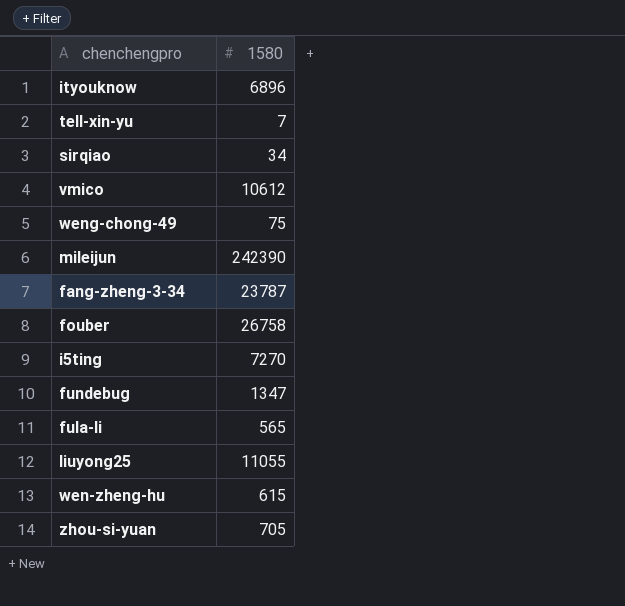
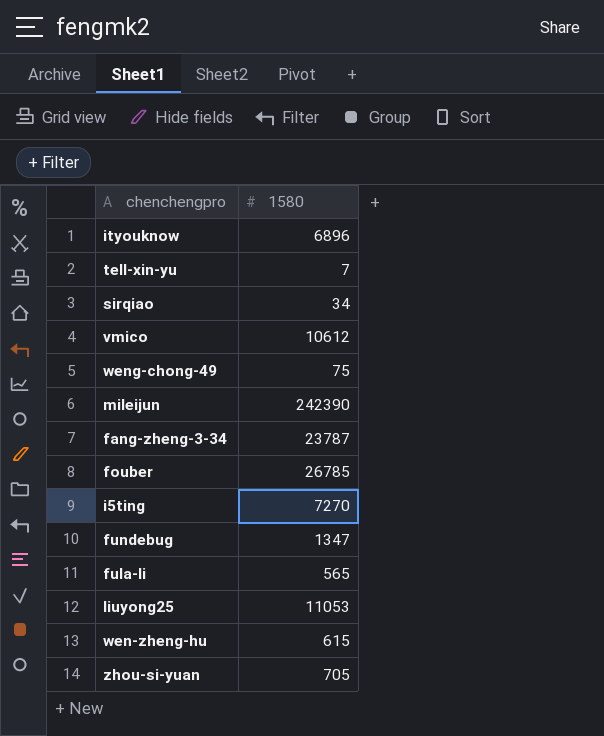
fouber | 1580: 26758 -> 26785
liuyong25 | 1580: 11055 -> 11053

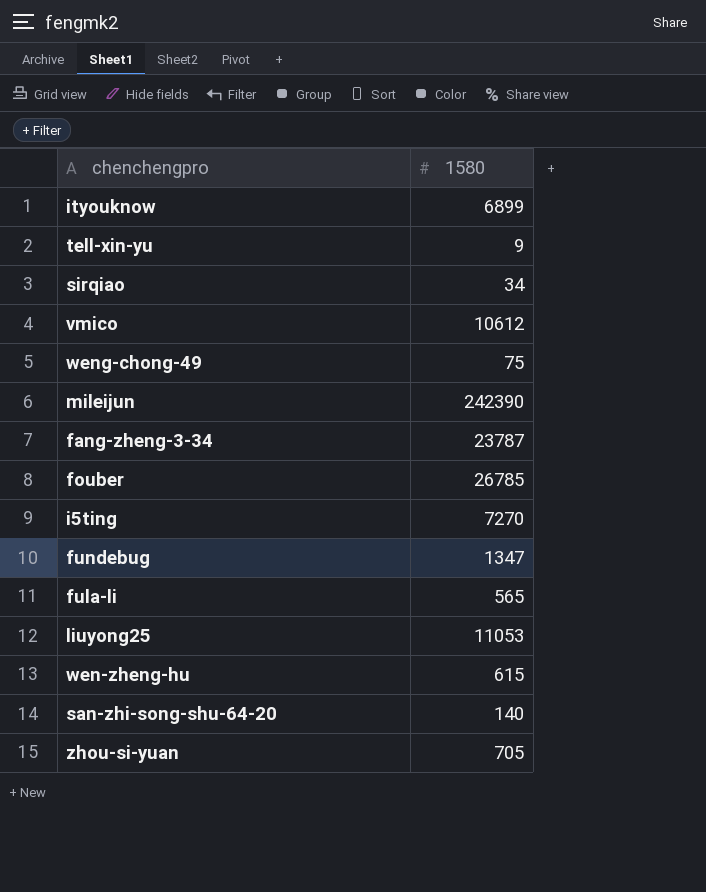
ityouknow | 1580: 6896 -> 6899
tell-xin-yu | 1580: 7 -> 9
row san-zhi-song-shu-64-20: none -> 140

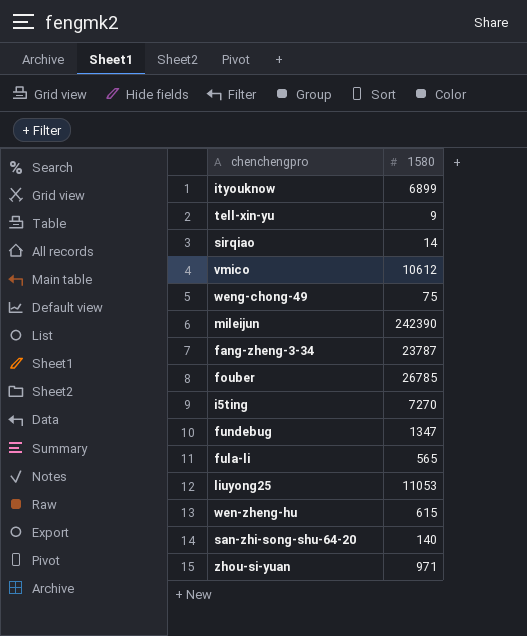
sirqiao | 1580: 34 -> 14
zhou-si-yuan | 1580: 705 -> 971

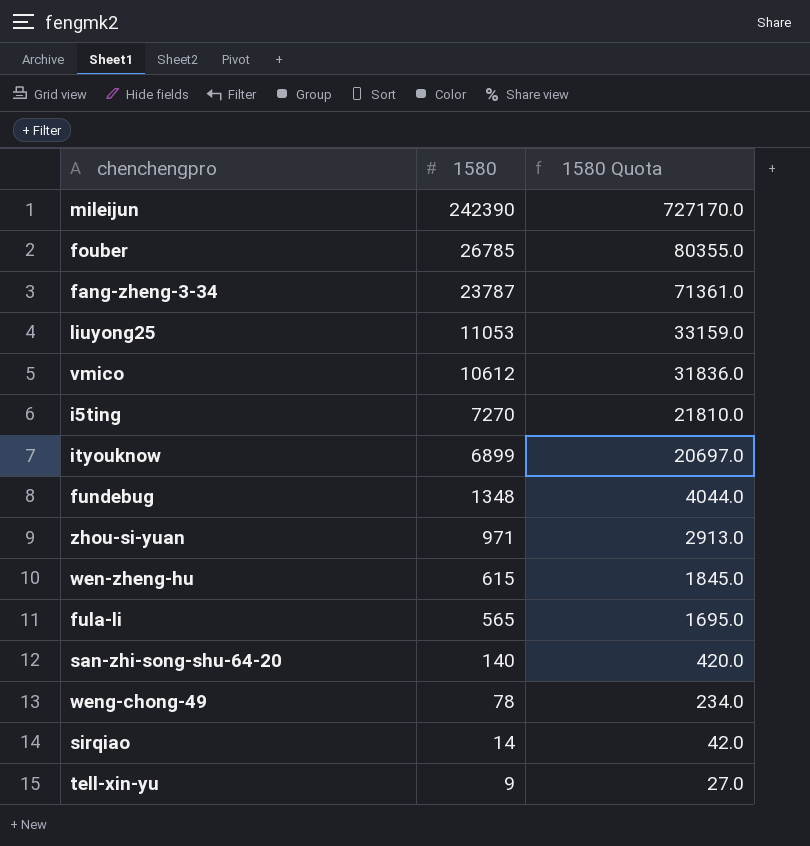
row order: none -> 1580 descending
column 1580 Quota | formula: none -> [1580] * 3
fundebug | 1580: 1347 -> 1348
weng-chong-49 | 1580: 75 -> 78

